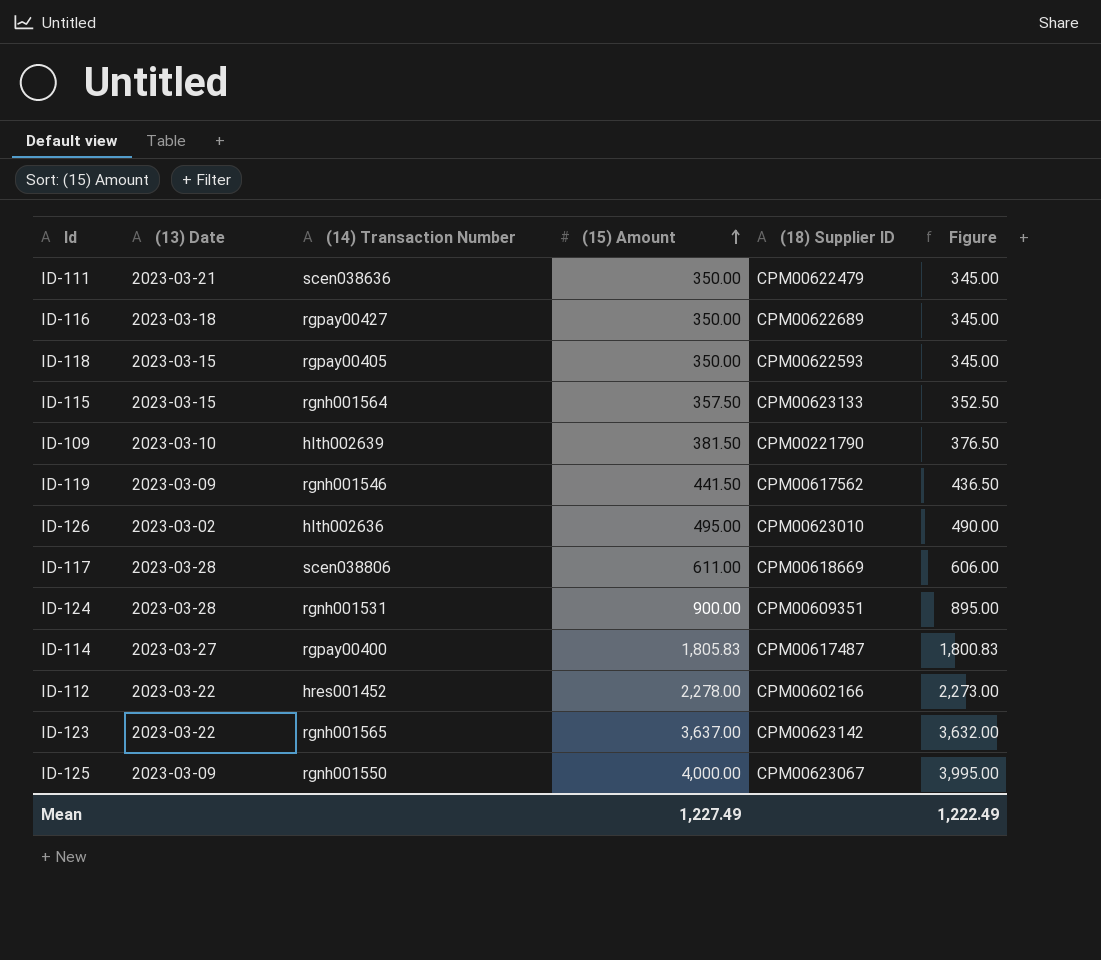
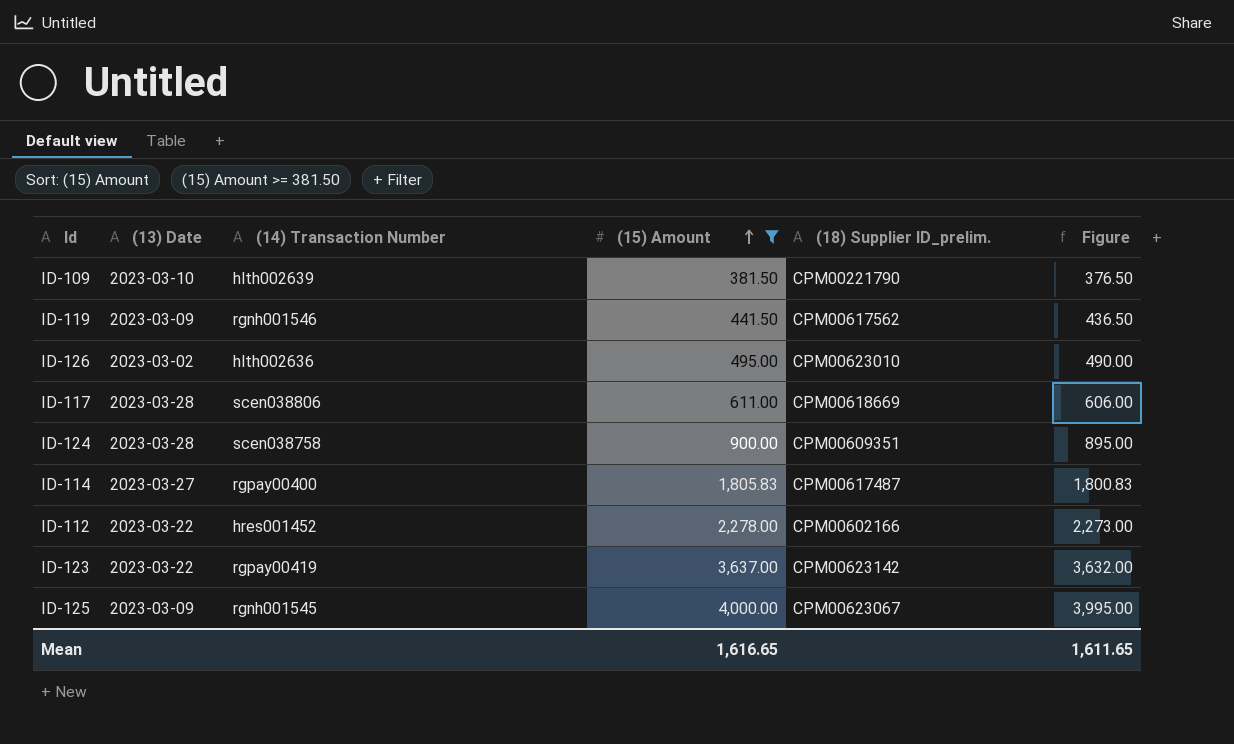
filter: none -> (15) Amount >= 381.50
column name: (18) Supplier ID -> (18) Supplier ID_prelim.
ID-124 | (14) Transaction Number: rgnh001531 -> scen038758
ID-123 | (14) Transaction Number: rgnh001565 -> rgpay00419
ID-125 | (14) Transaction Number: rgnh001550 -> rgnh001545
Mean | (15) Amount: 1,227.49 -> 1,616.65
Mean | Figure: 1,222.49 -> 1,611.65

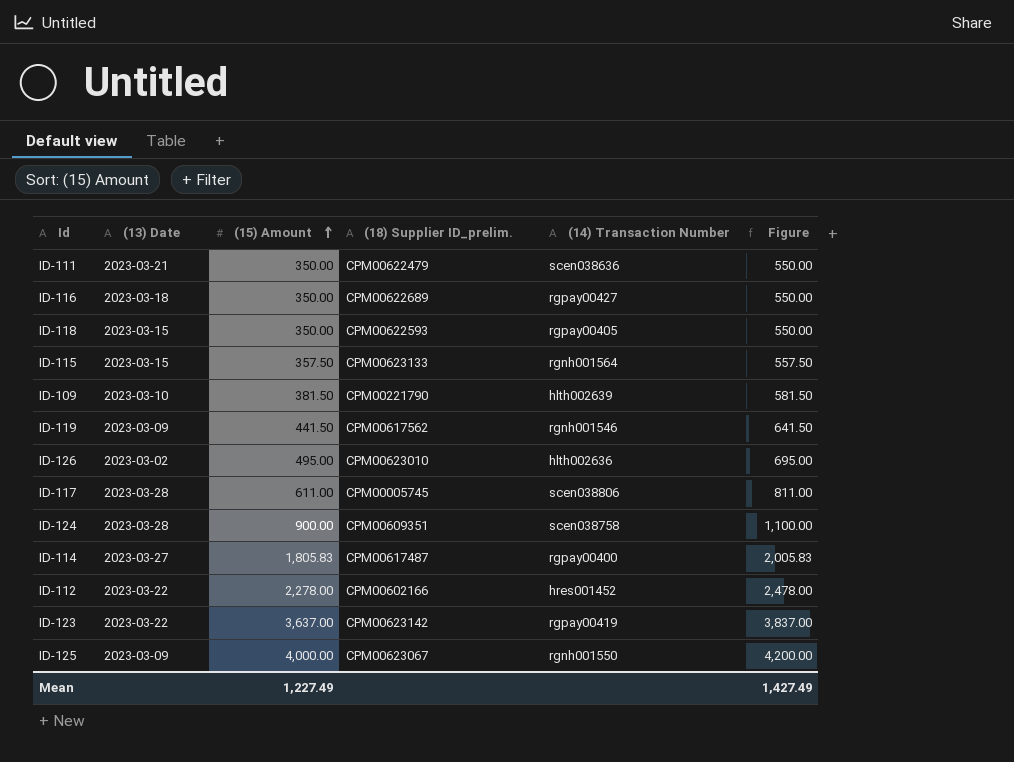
filter: (15) Amount >= 381.50 -> none
column (14) Transaction Number | position: 3 -> 5
column Figure | formula: [(15) Amount] - 5 -> [(15) Amount] + 200
ID-117 | (18) Supplier ID_prelim.: CPM00618669 -> CPM00005745
ID-125 | (14) Transaction Number: rgnh001545 -> rgnh001550
Mean | (15) Amount: 1,616.65 -> 1,227.49
Mean | Figure: 1,611.65 -> 1,427.49

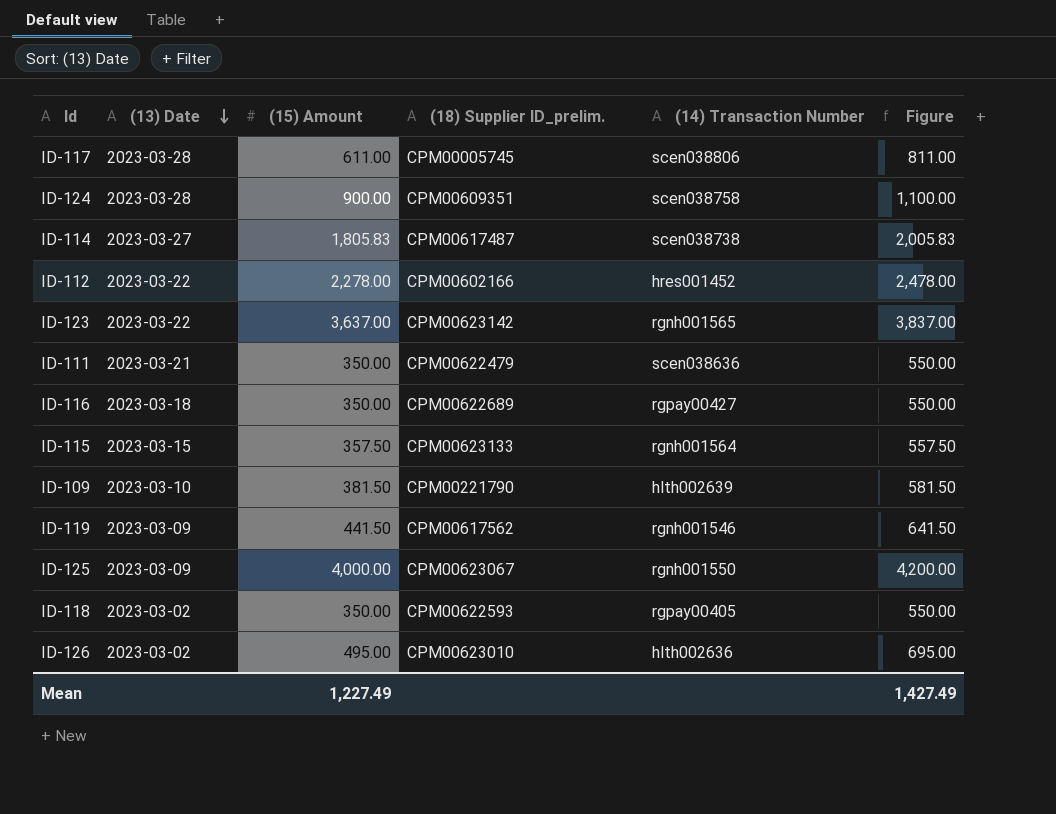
row order: (15) Amount ascending -> (13) Date descending
ID-114 | (14) Transaction Number: rgpay00400 -> scen038738
ID-123 | (14) Transaction Number: rgpay00419 -> rgnh001565
ID-118 | (13) Date: 2023-03-15 -> 2023-03-02

